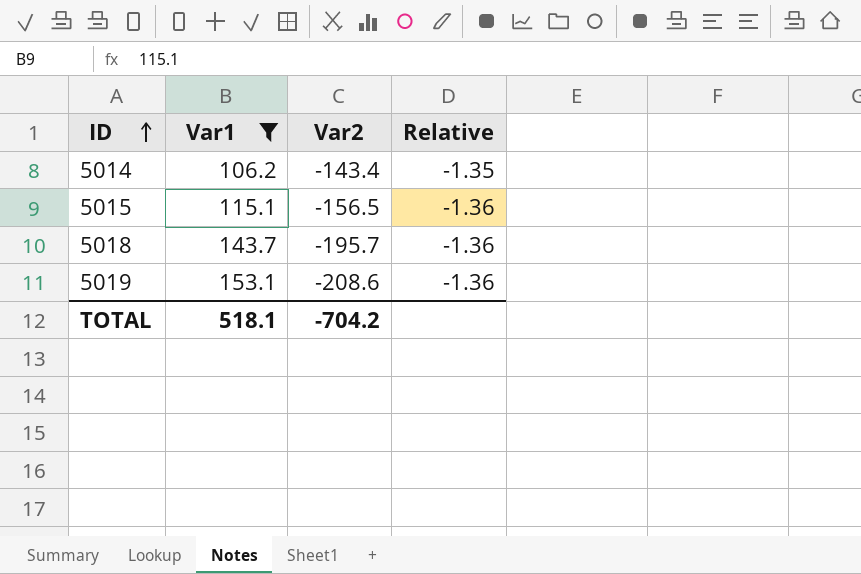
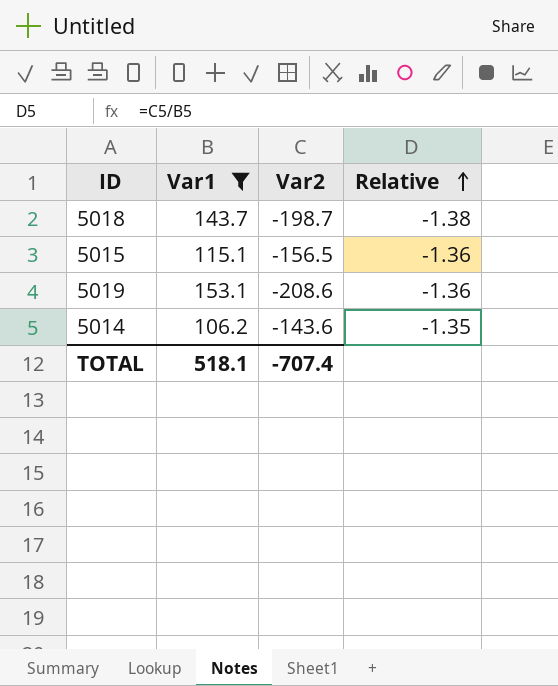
row order: ID ascending -> Relative ascending
5018 | Var2: -195.7 -> -198.7
5018 | Relative: -1.36 -> -1.38
5014 | Var2: -143.4 -> -143.6
TOTAL | Var2: -704.2 -> -707.4

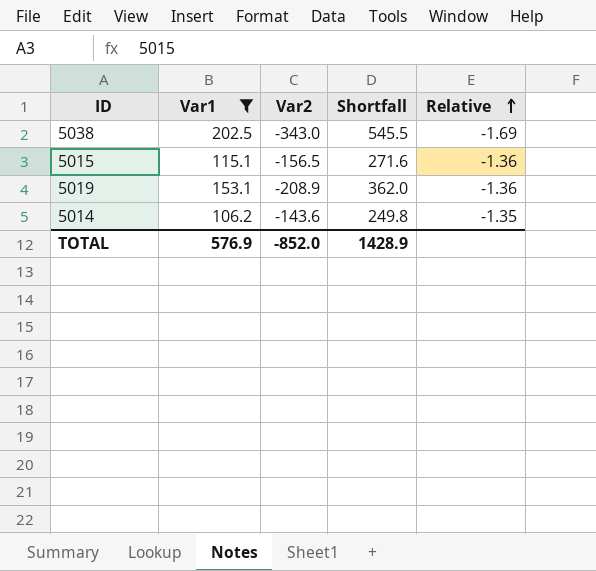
column Shortfall | formula: none -> [Var1] - [Var2]
row 5018: 143.7 | -198.7 | -1.38 -> none
row 5038: none -> 202.5 | -343.0 | 545.5 | -1.69
5019 | Var2: -208.6 -> -208.9
TOTAL | Var1: 518.1 -> 576.9
TOTAL | Var2: -707.4 -> -852.0

